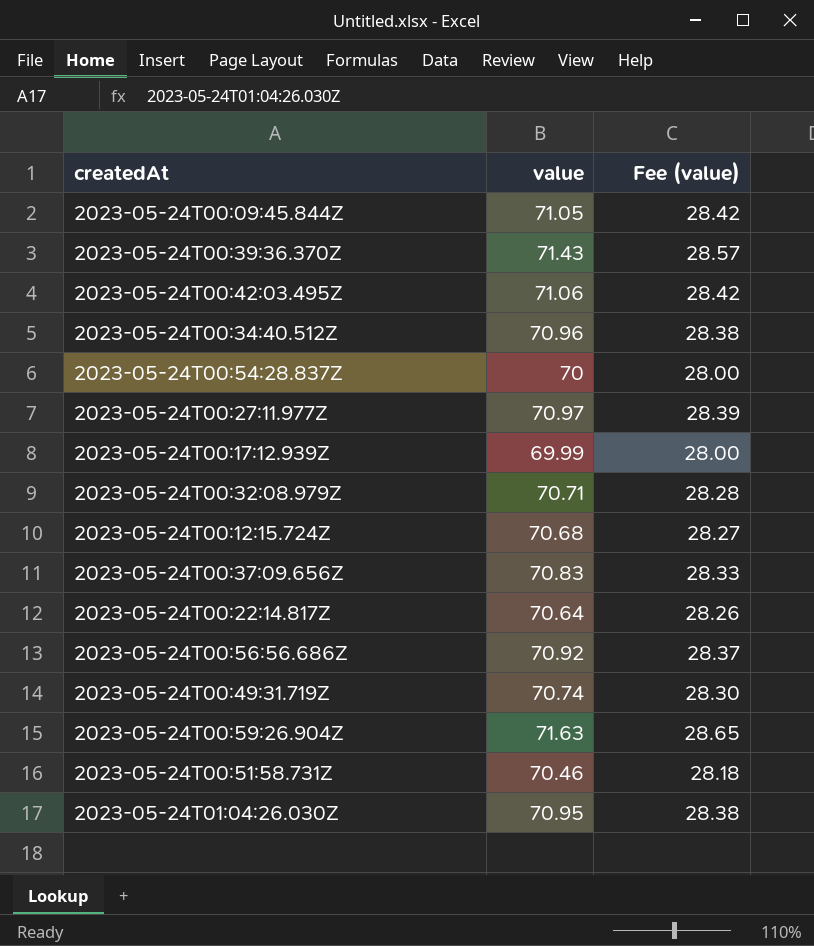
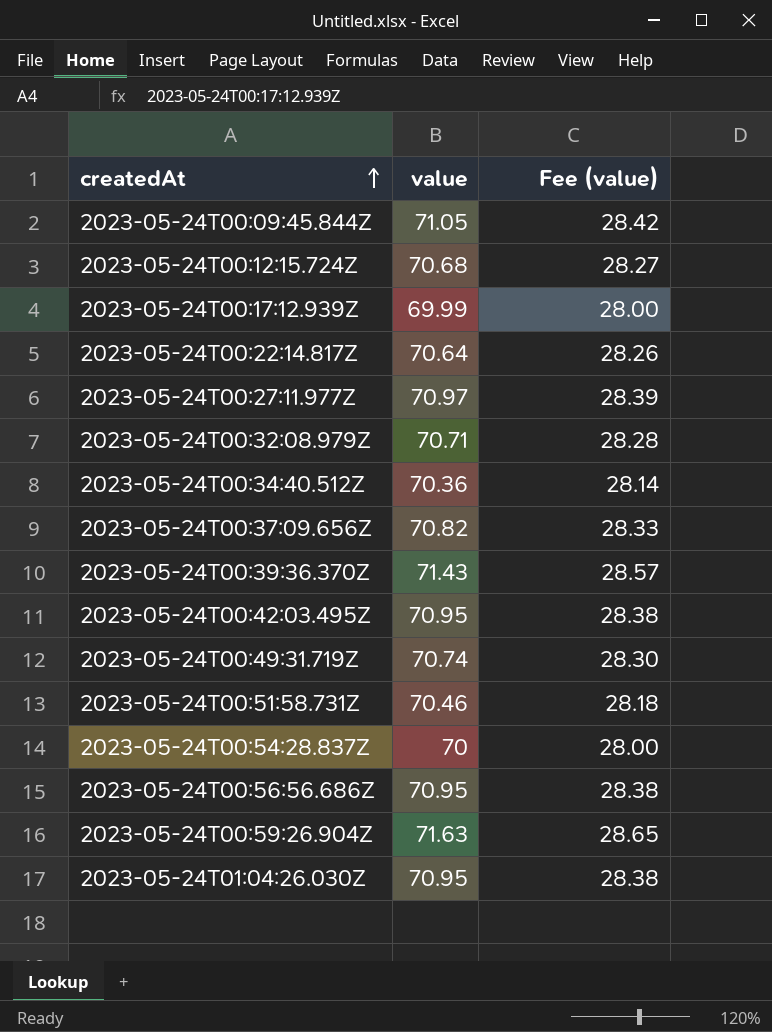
row order: none -> createdAt ascending
2023-05-24T00:34:40.512Z | value: 70.96 -> 70.36
2023-05-24T00:34:40.512Z | Fee (value): 28.38 -> 28.14
2023-05-24T00:37:09.656Z | value: 70.83 -> 70.82
2023-05-24T00:42:03.495Z | value: 71.06 -> 70.95
2023-05-24T00:42:03.495Z | Fee (value): 28.42 -> 28.38
2023-05-24T00:56:56.686Z | value: 70.92 -> 70.95
2023-05-24T00:56:56.686Z | Fee (value): 28.37 -> 28.38

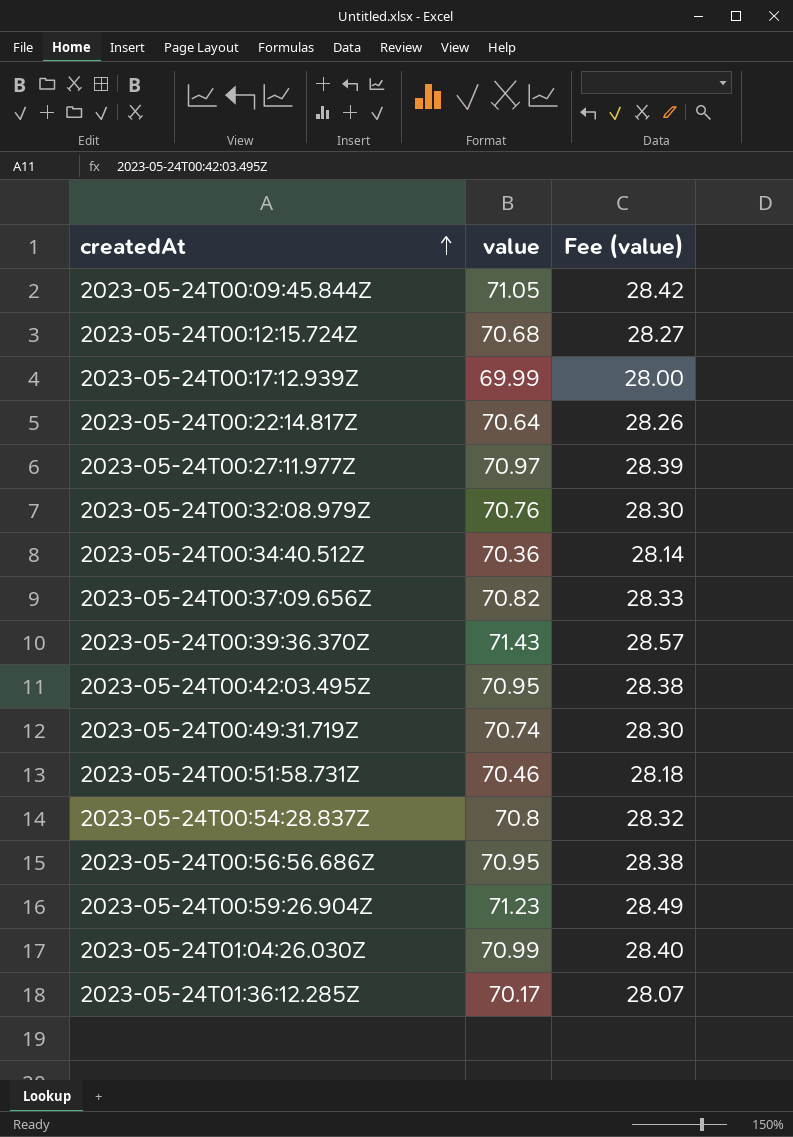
2023-05-24T00:32:08.979Z | value: 70.71 -> 70.76
2023-05-24T00:32:08.979Z | Fee (value): 28.28 -> 28.30
2023-05-24T00:54:28.837Z | value: 70 -> 70.8
2023-05-24T00:54:28.837Z | Fee (value): 28.00 -> 28.32
2023-05-24T00:59:26.904Z | value: 71.63 -> 71.23
2023-05-24T00:59:26.904Z | Fee (value): 28.65 -> 28.49
2023-05-24T01:04:26.030Z | value: 70.95 -> 70.99
2023-05-24T01:04:26.030Z | Fee (value): 28.38 -> 28.40
row 2023-05-24T01:36:12.285Z: none -> 70.17 | 28.07

